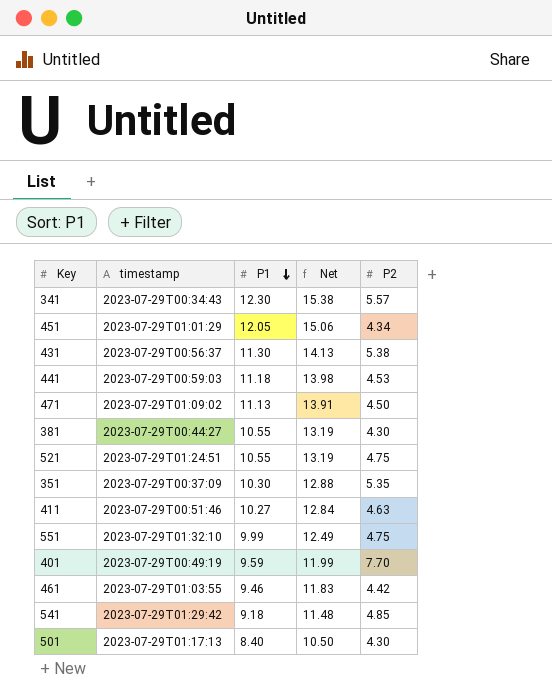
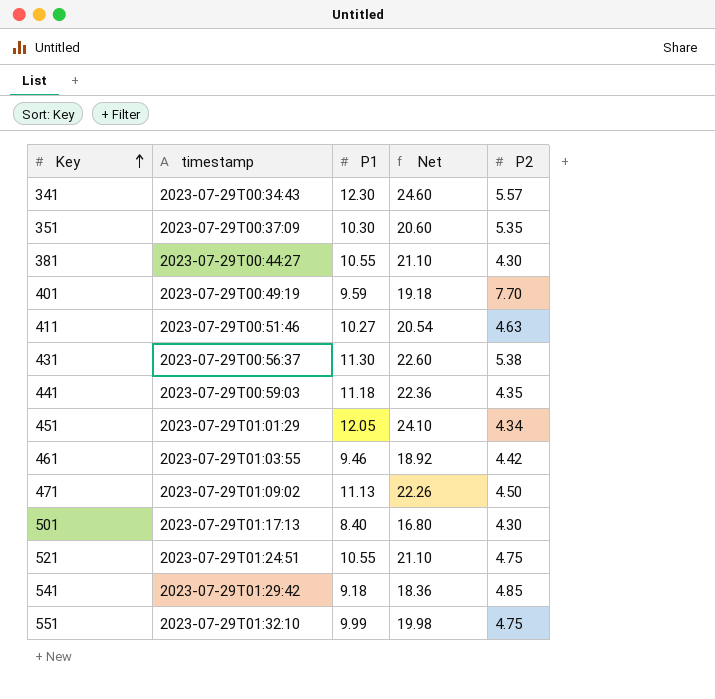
row order: P1 descending -> Key ascending
column Net | formula: [P1] * 1.25 -> [P1] * 2
441 | P2: 4.53 -> 4.35

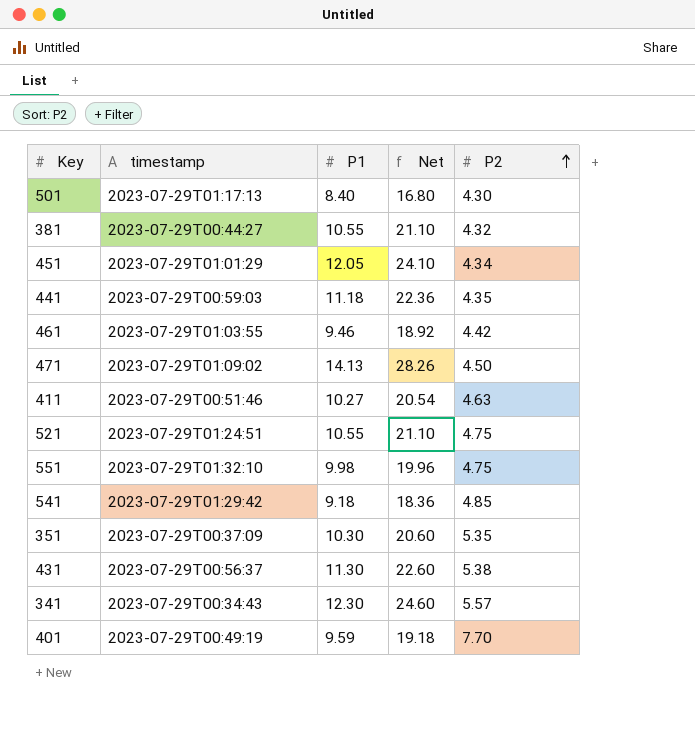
row order: Key ascending -> P2 ascending
381 | P2: 4.30 -> 4.32
471 | P1: 11.13 -> 14.13
471 | Net: 22.26 -> 28.26
551 | P1: 9.99 -> 9.98
551 | Net: 19.98 -> 19.96

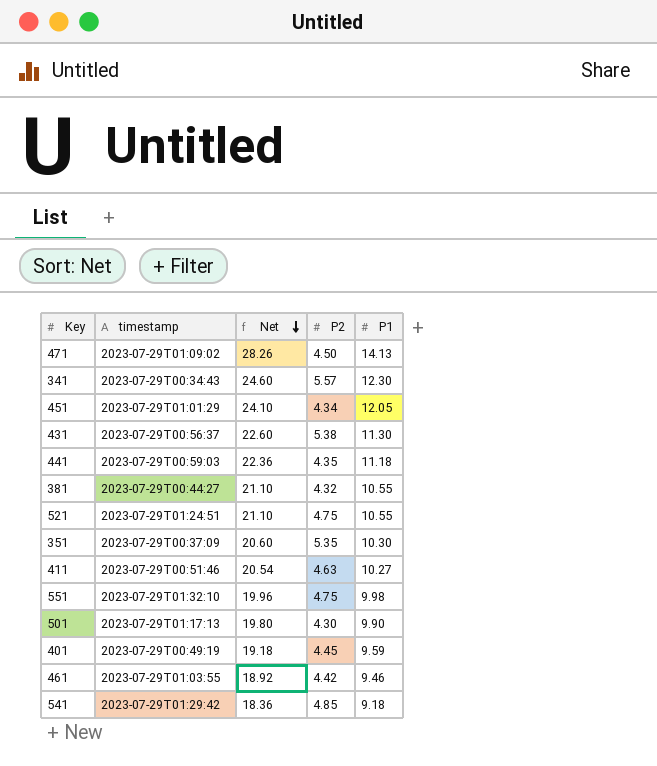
row order: P2 ascending -> Net descending
column P1 | position: 3 -> 5
501 | Net: 16.80 -> 19.80
501 | P1: 8.40 -> 9.90
401 | P2: 7.70 -> 4.45

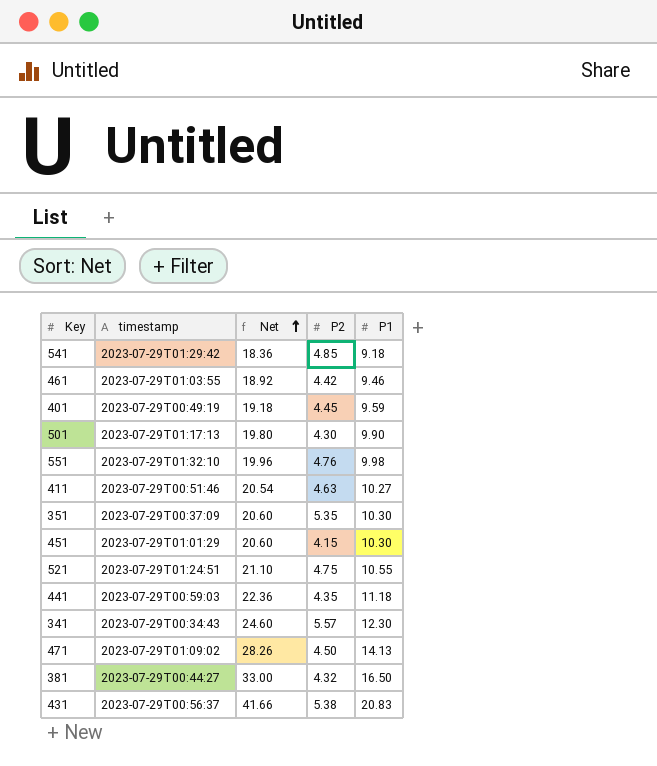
row order: Net descending -> Net ascending
551 | P2: 4.75 -> 4.76
451 | Net: 24.10 -> 20.60
451 | P2: 4.34 -> 4.15
451 | P1: 12.05 -> 10.30
381 | Net: 21.10 -> 33.00
381 | P1: 10.55 -> 16.50
431 | Net: 22.60 -> 41.66
431 | P1: 11.30 -> 20.83

